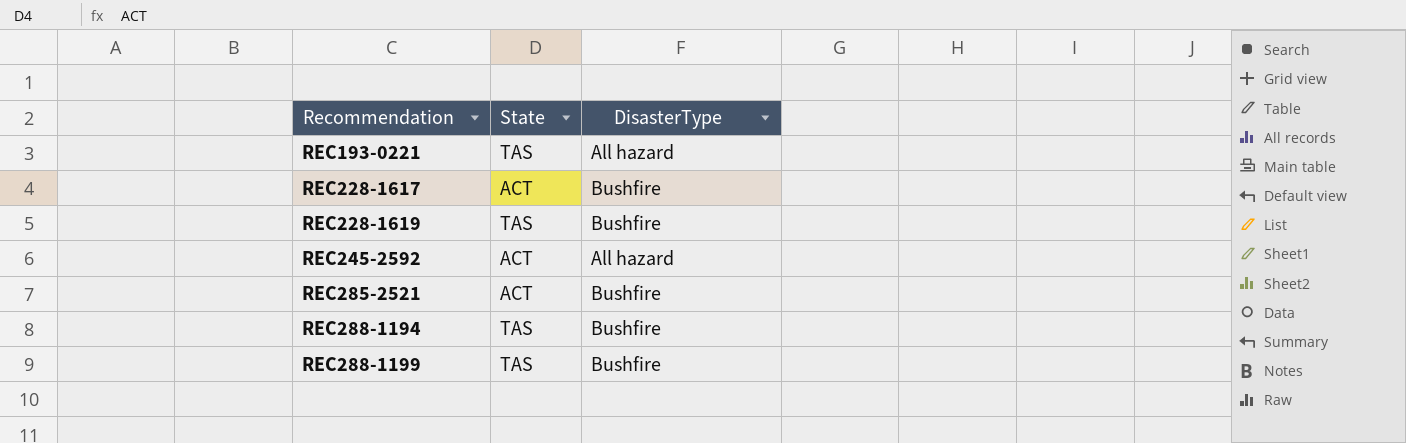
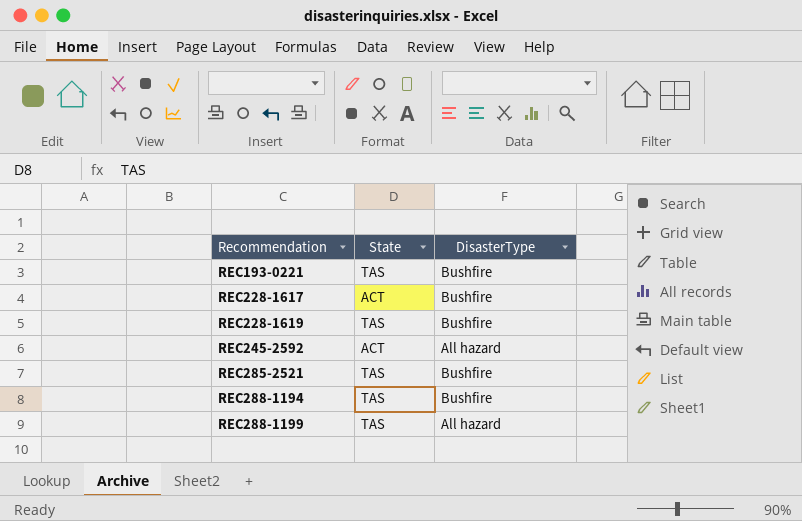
REC193-0221 | DisasterType: All hazard -> Bushfire
REC285-2521 | State: ACT -> TAS
REC288-1199 | DisasterType: Bushfire -> All hazard

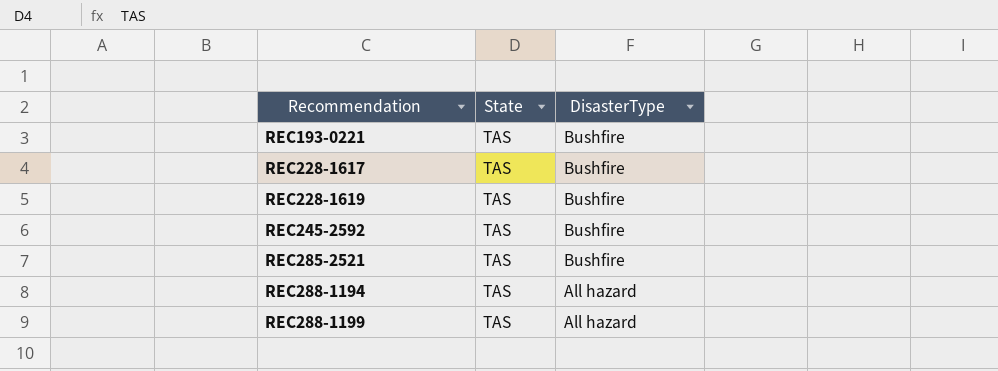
REC228-1617 | State: ACT -> TAS
REC245-2592 | State: ACT -> TAS
REC245-2592 | DisasterType: All hazard -> Bushfire
REC288-1194 | DisasterType: Bushfire -> All hazard

